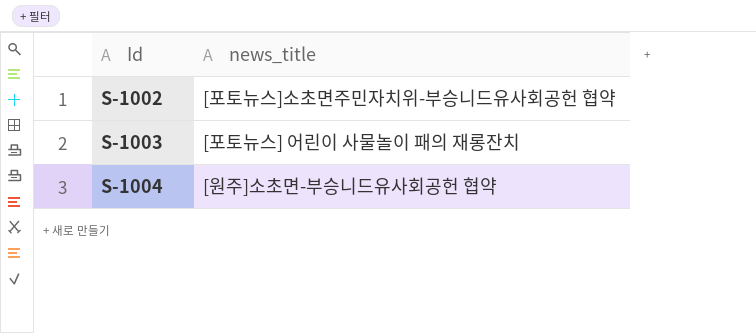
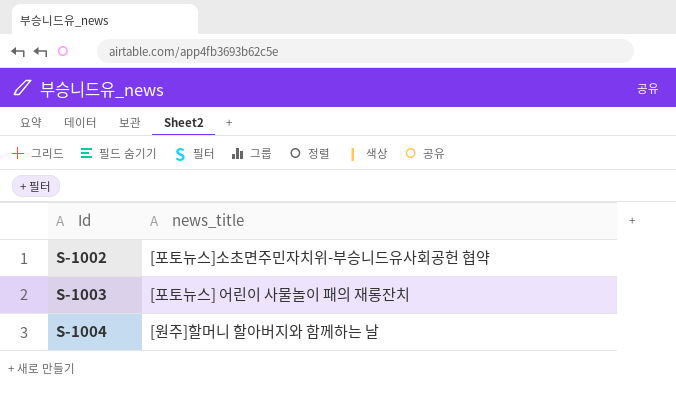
S-1004 | news_title: [원주]소초면-부승니드유사회공헌 협약 -> [원주]할머니 할아버지와 함께하는 날

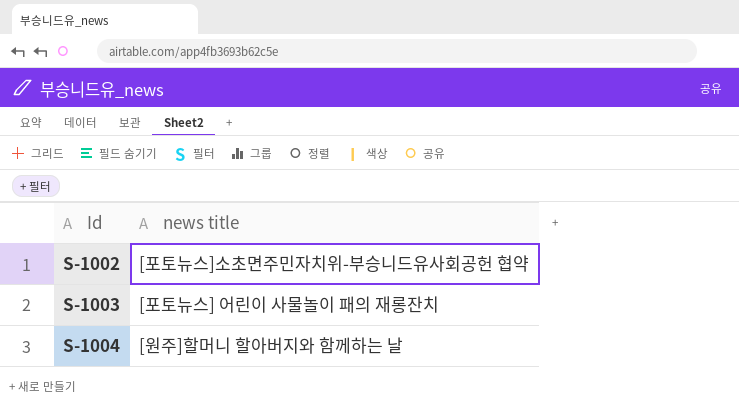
column name: news_title -> news title

